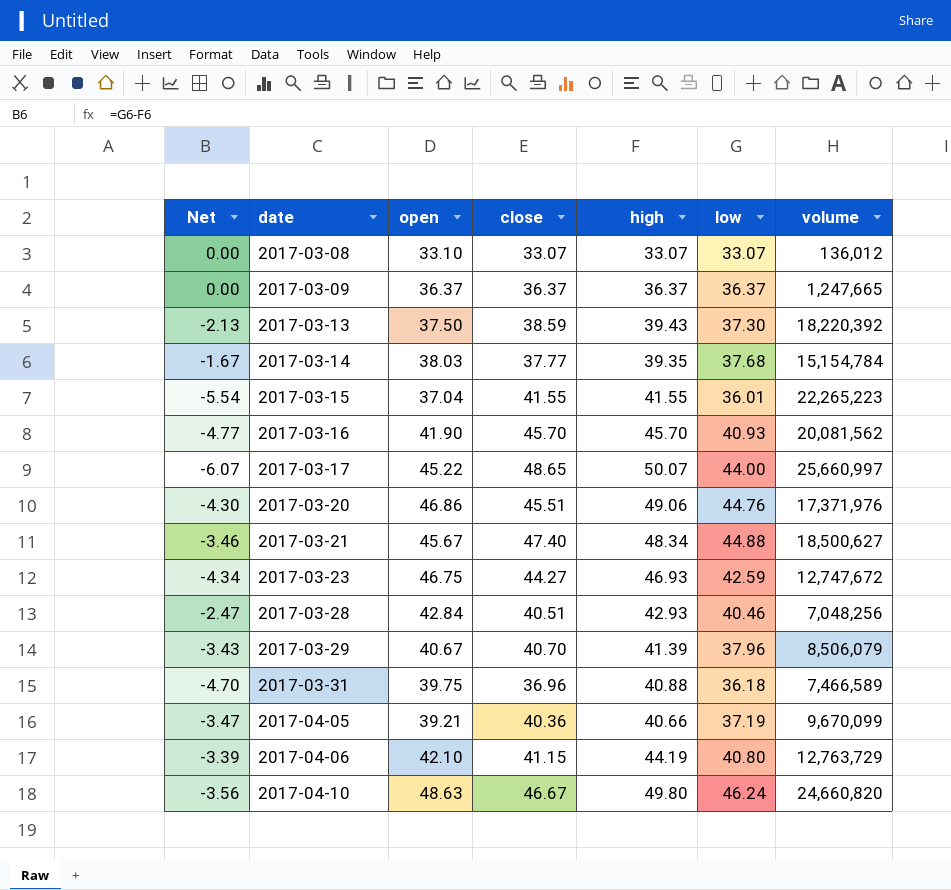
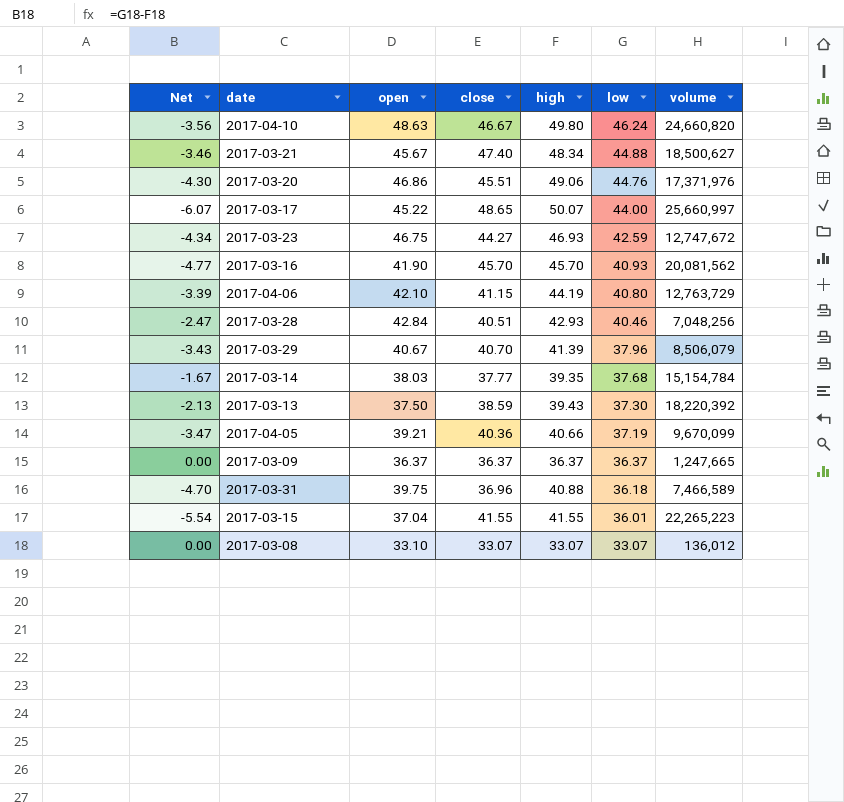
row order: date ascending -> low descending

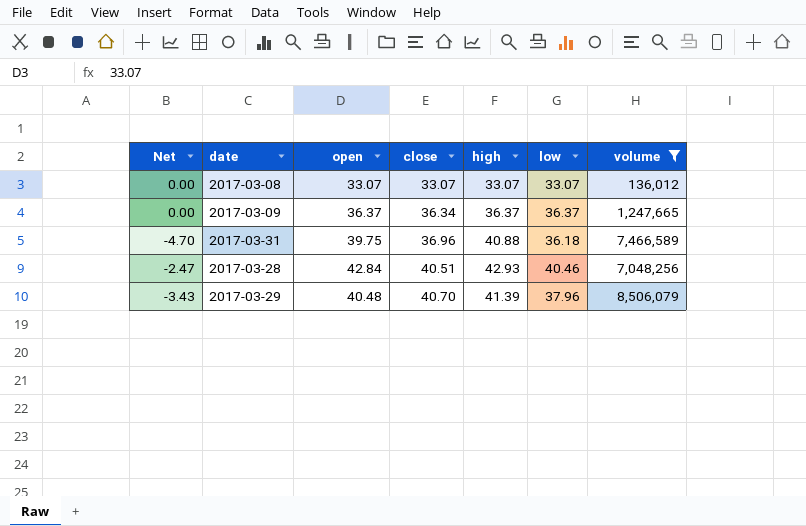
filter: none -> volume <= 8,506,079
row order: low descending -> close ascending
2017-03-08 | open: 33.10 -> 33.07
2017-03-09 | close: 36.37 -> 36.34
2017-03-29 | open: 40.67 -> 40.48

